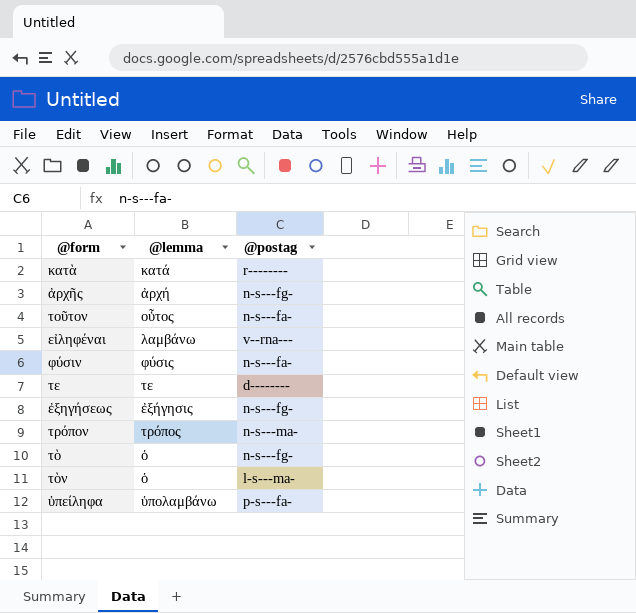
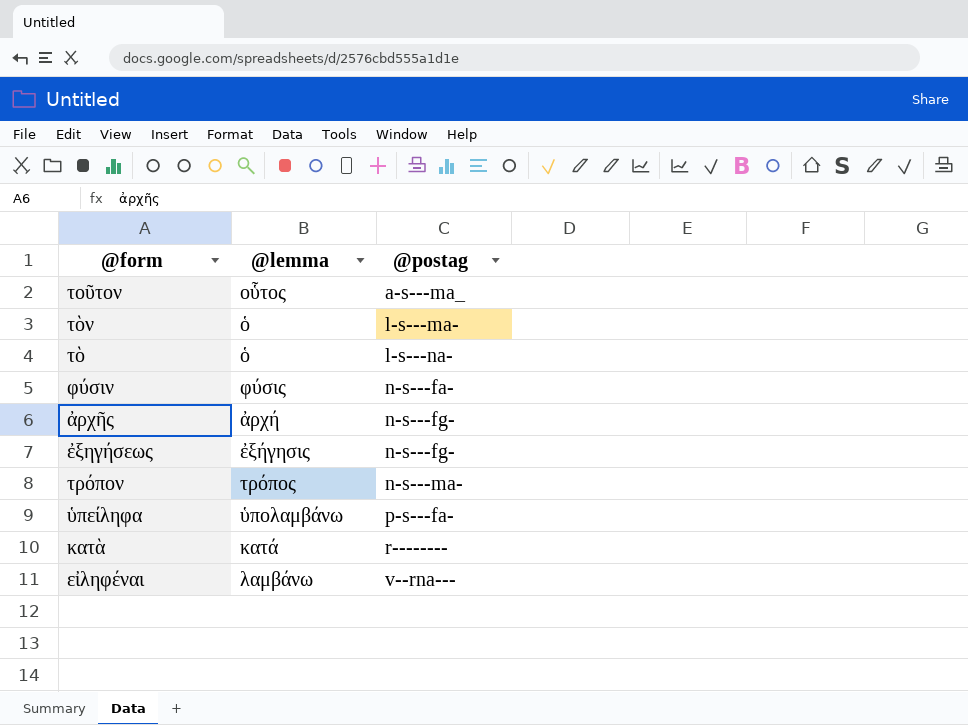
row order: none -> @postag ascending
row τε: τε | d-------- -> none
τοῦτον | @postag: n-s---fa- -> a-s---ma_
τὸ | @postag: n-s---fg- -> l-s---na-

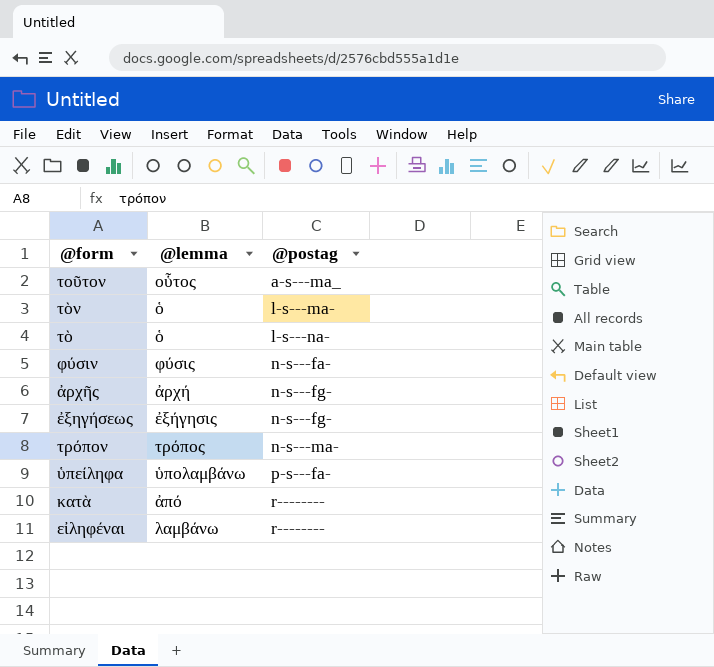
κατὰ | @lemma: κατά -> ἀπό
εἰληφέναι | @postag: v--rna--- -> r--------

